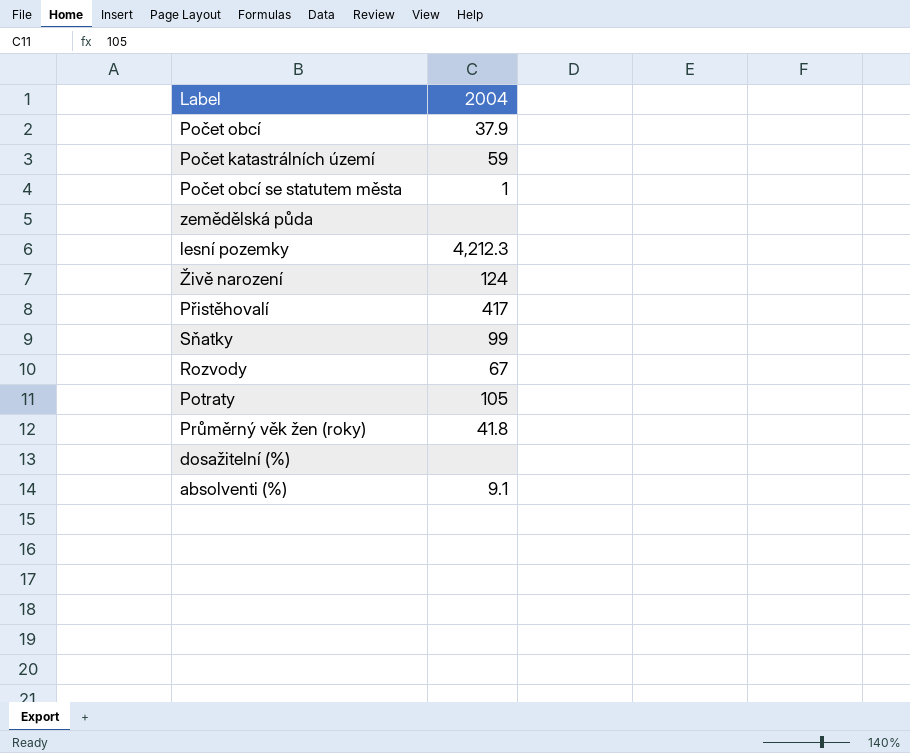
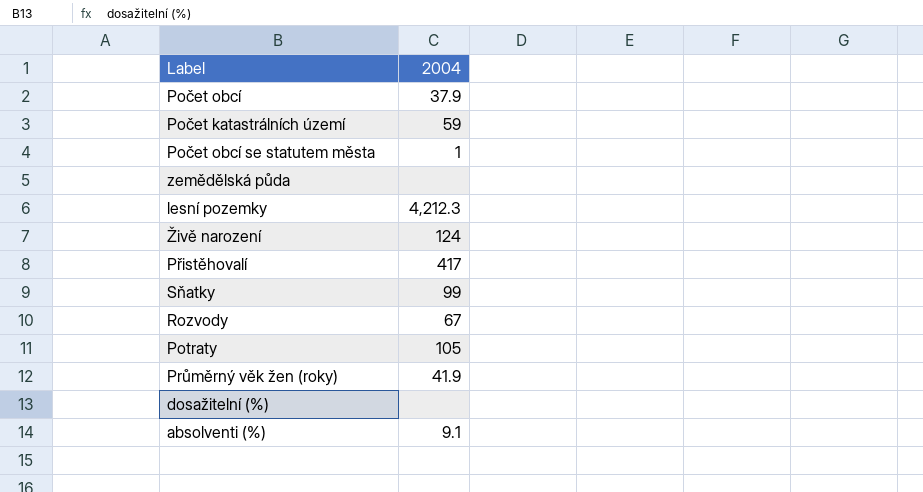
Průměrný věk žen (roky) | 2004: 41.8 -> 41.9

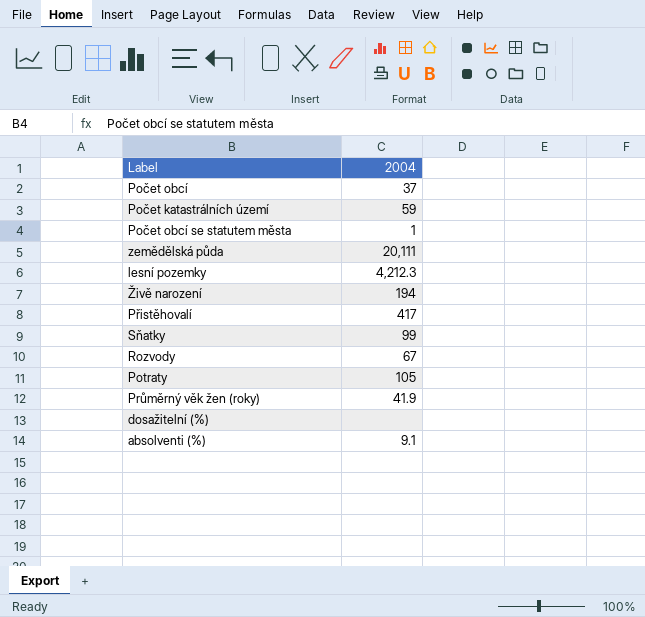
Počet obcí | 2004: 37.9 -> 37
zemědělská půda | 2004: none -> 20,111
Živě narození | 2004: 124 -> 194

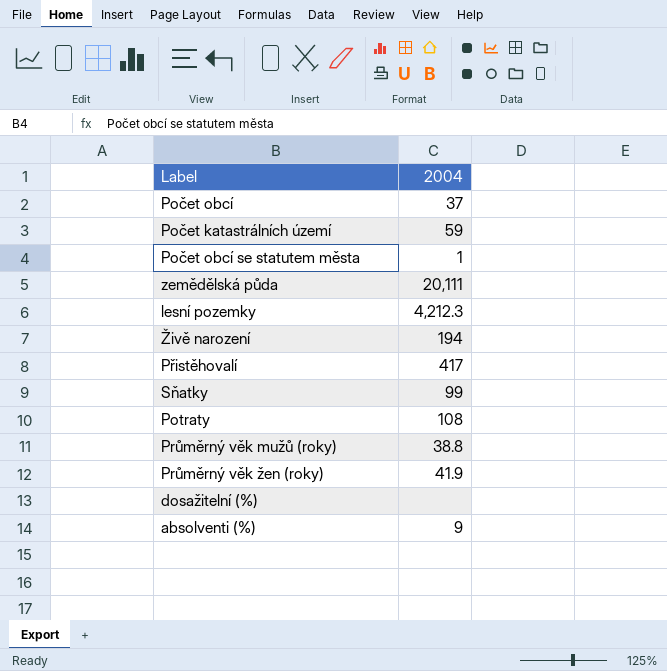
row Rozvody: 67 -> none
Potraty | 2004: 105 -> 108
row Průměrný věk mužů (roky): none -> 38.8
absolventi (%) | 2004: 9.1 -> 9

